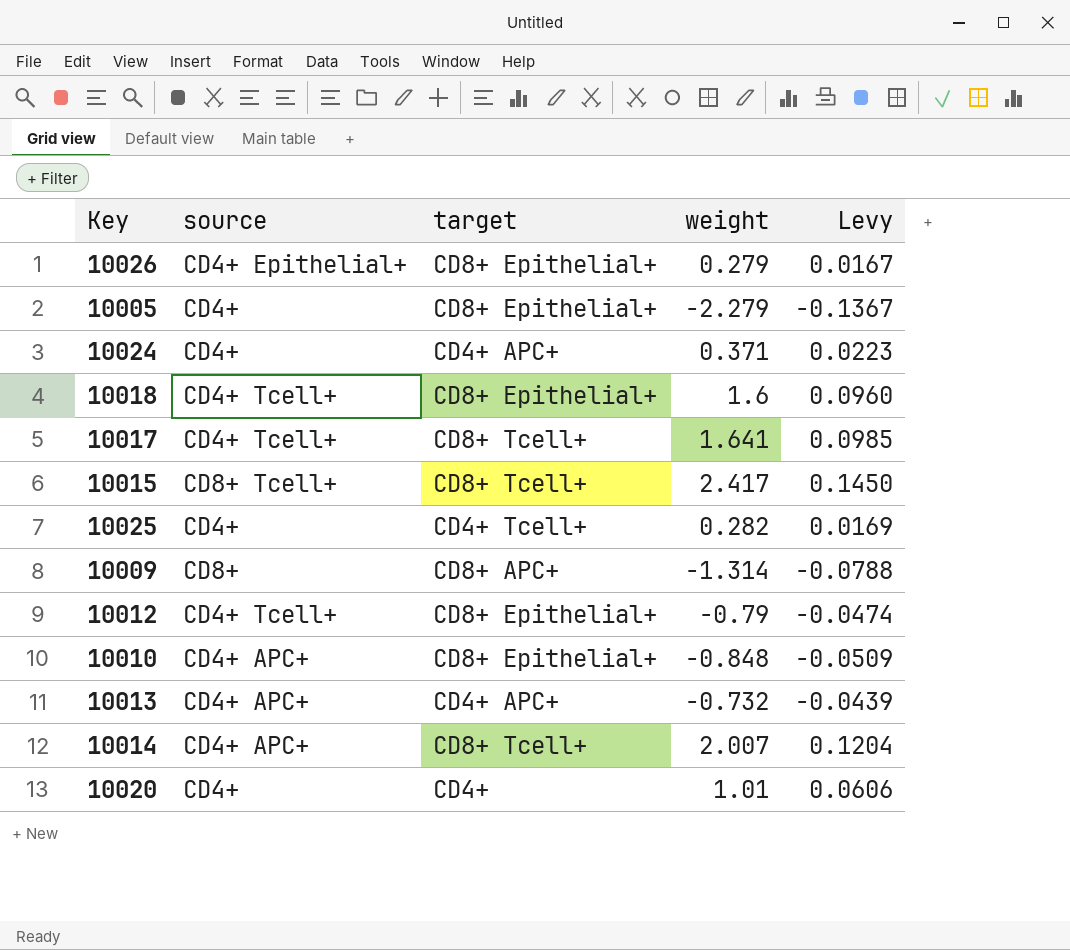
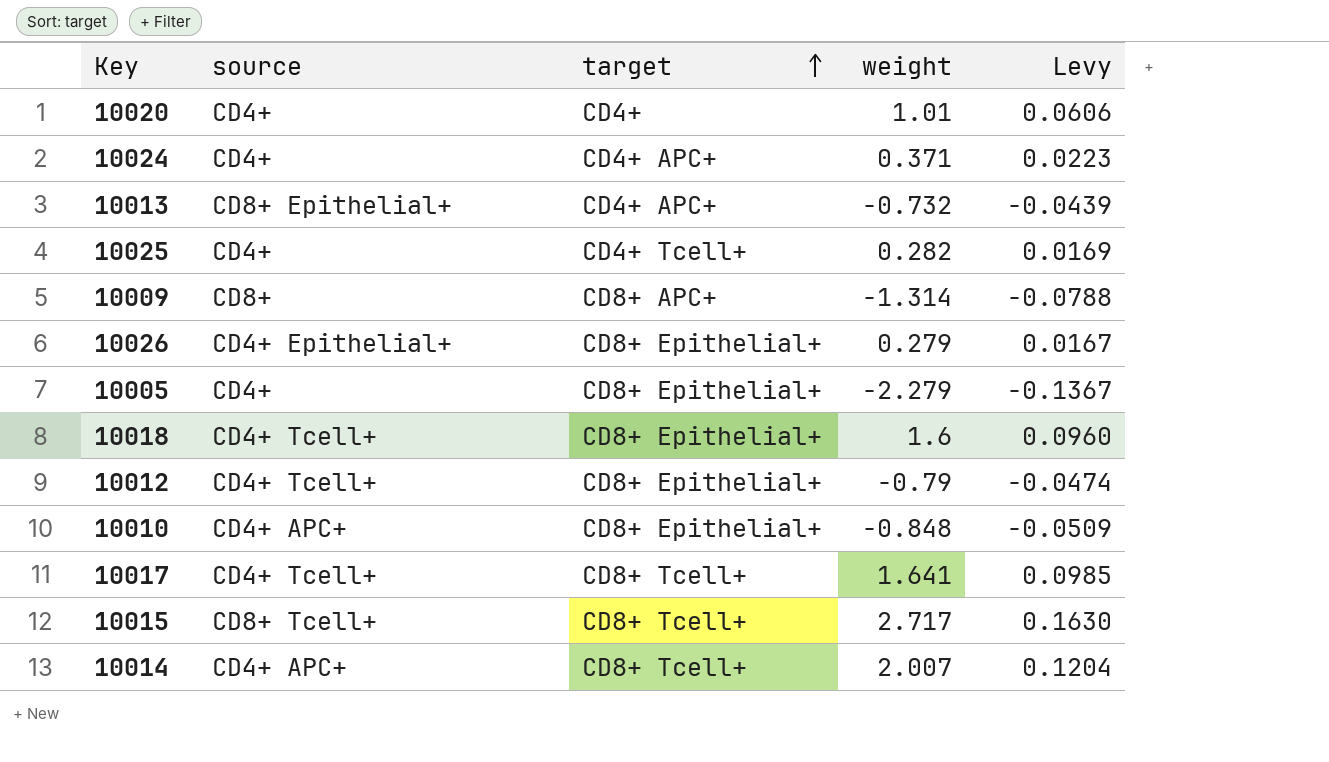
row order: none -> target ascending
10013 | source: CD4+ APC+ -> CD8+ Epithelial+
10015 | weight: 2.417 -> 2.717
10015 | Levy: 0.1450 -> 0.1630

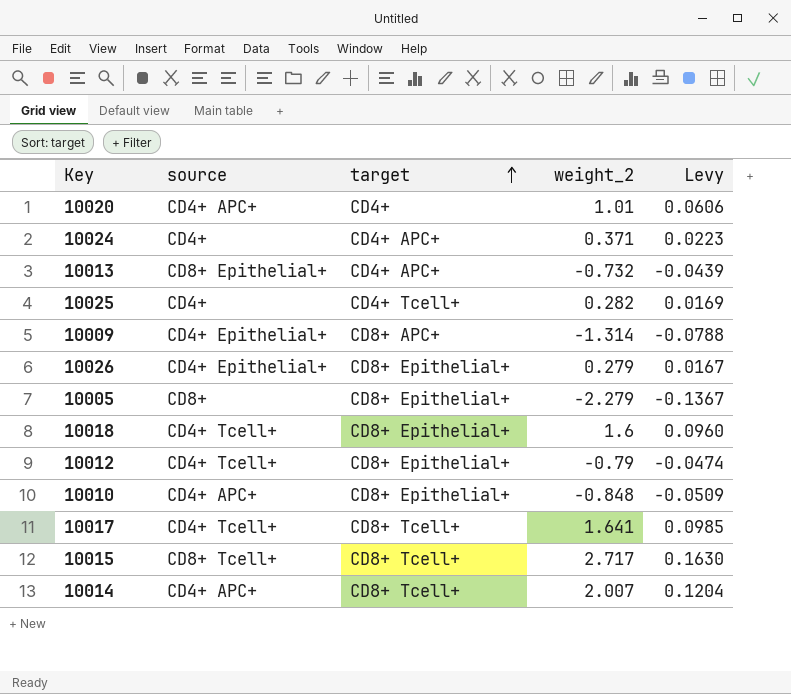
column name: weight -> weight_2
10020 | source: CD4+ -> CD4+ APC+
10009 | source: CD8+ -> CD4+ Epithelial+
10005 | source: CD4+ -> CD8+

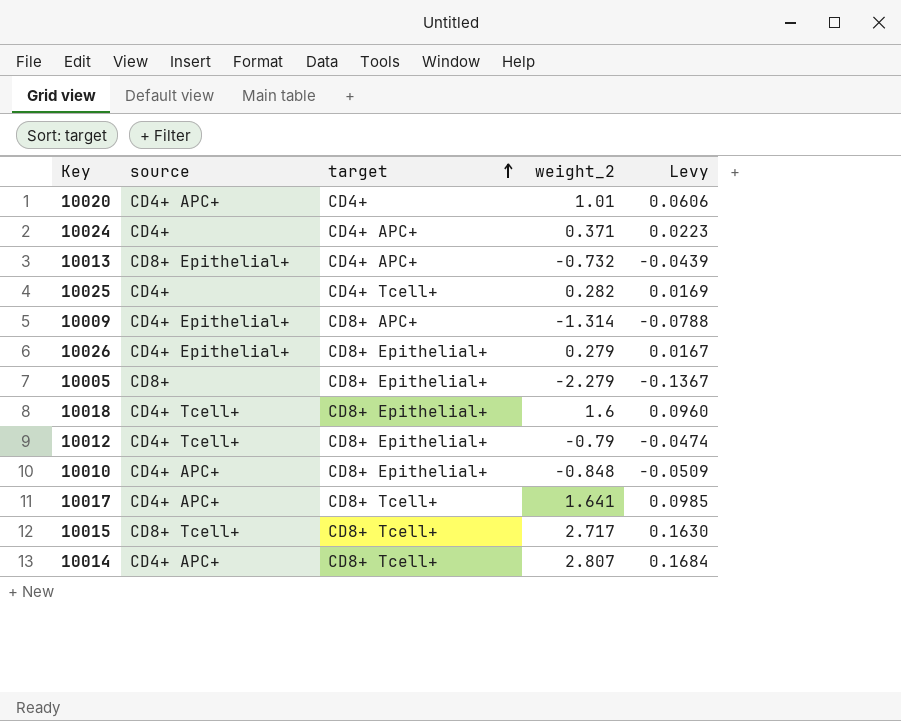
10017 | source: CD4+ Tcell+ -> CD4+ APC+
10014 | weight_2: 2.007 -> 2.807
10014 | Levy: 0.1204 -> 0.1684

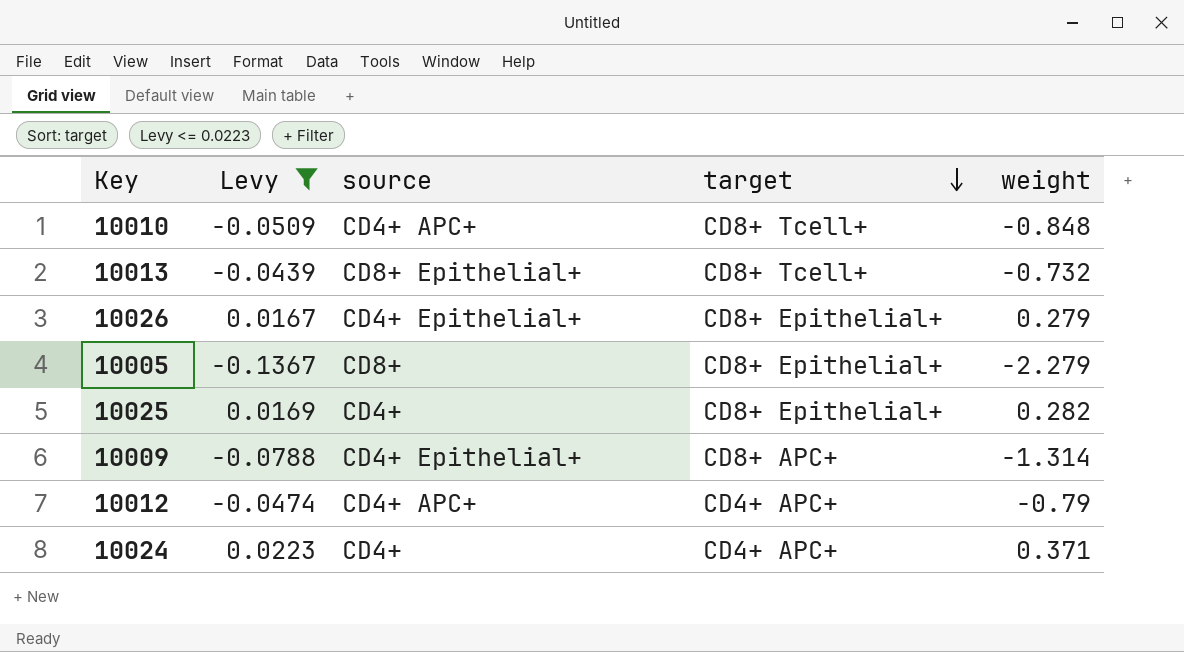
filter: none -> Levy <= 0.0223
row order: target ascending -> target descending
column Levy | position: 5 -> 2
column name: weight_2 -> weight
10010 | target: CD8+ Epithelial+ -> CD8+ Tcell+
10013 | target: CD4+ APC+ -> CD8+ Tcell+
10025 | target: CD4+ Tcell+ -> CD8+ Epithelial+
10012 | source: CD4+ Tcell+ -> CD4+ APC+
10012 | target: CD8+ Epithelial+ -> CD4+ APC+

